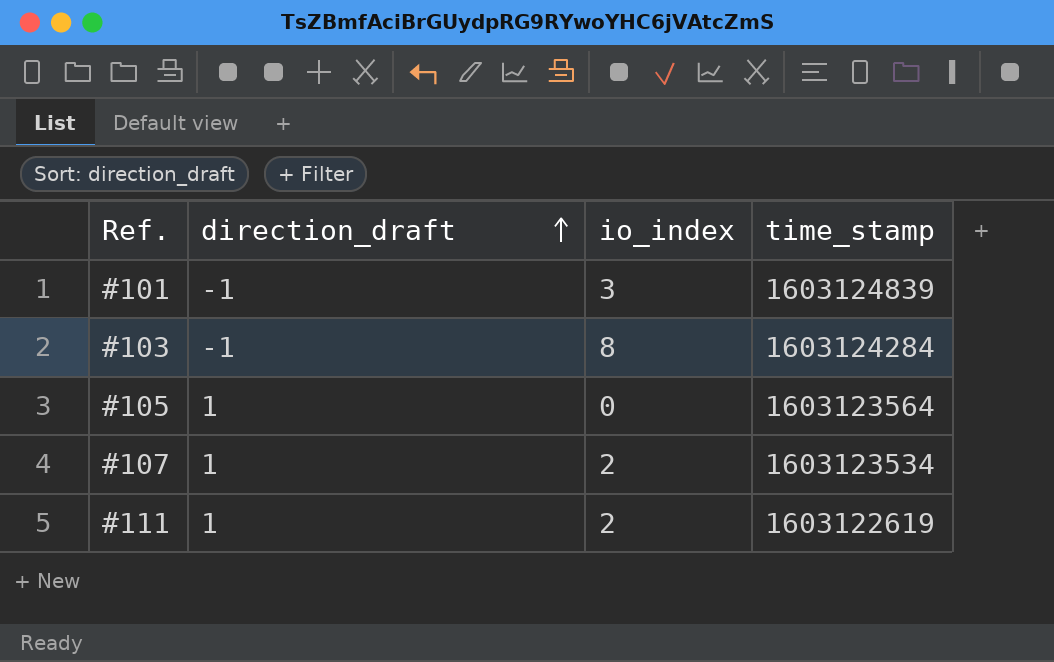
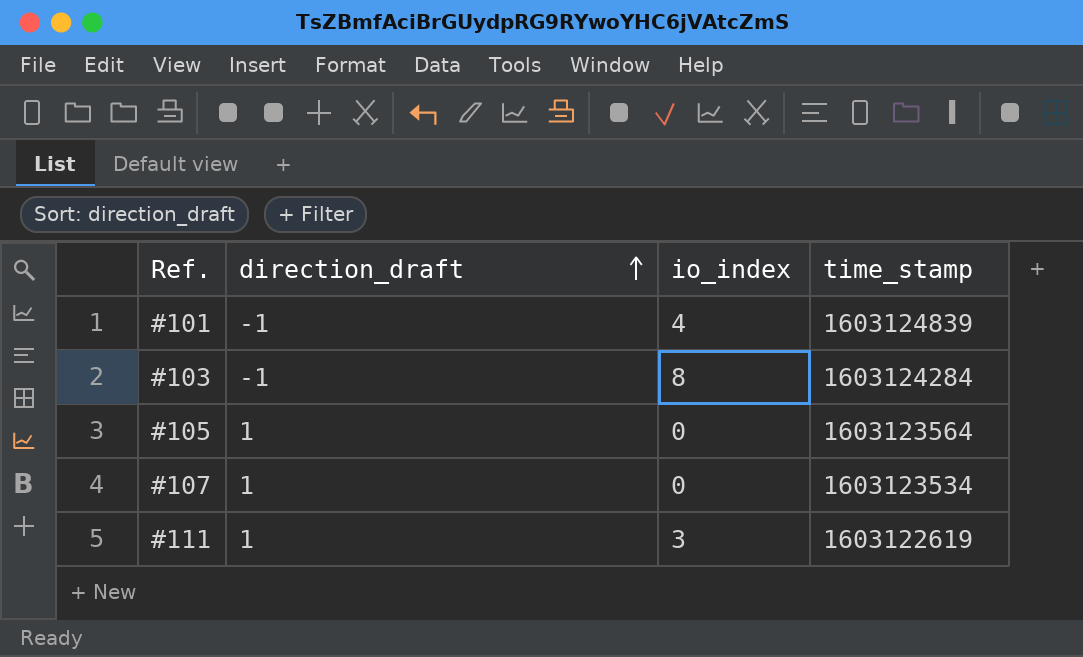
#101 | io_index: 3 -> 4
#107 | io_index: 2 -> 0
#111 | io_index: 2 -> 3

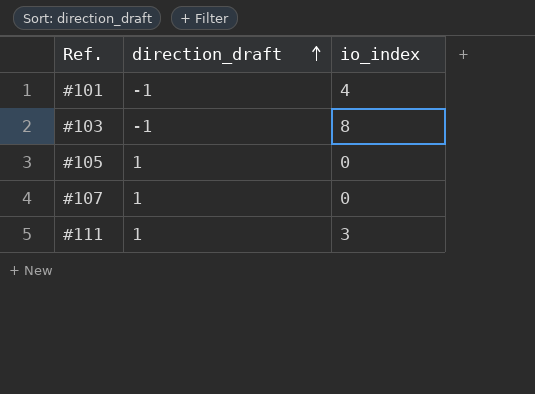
column time_stamp | position: 4 -> none

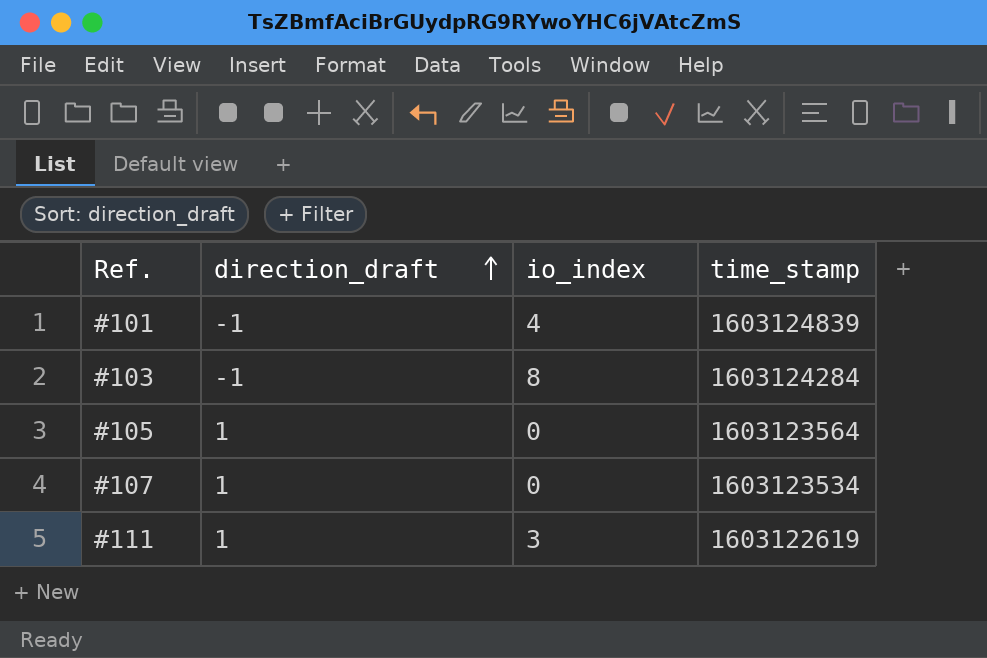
column time_stamp | position: none -> 4

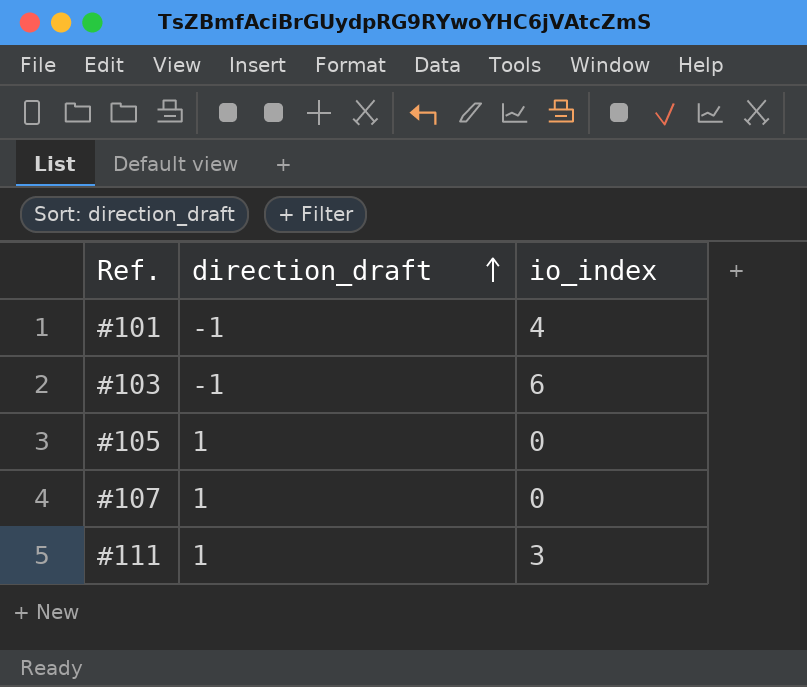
column time_stamp | position: 4 -> none
#103 | io_index: 8 -> 6

